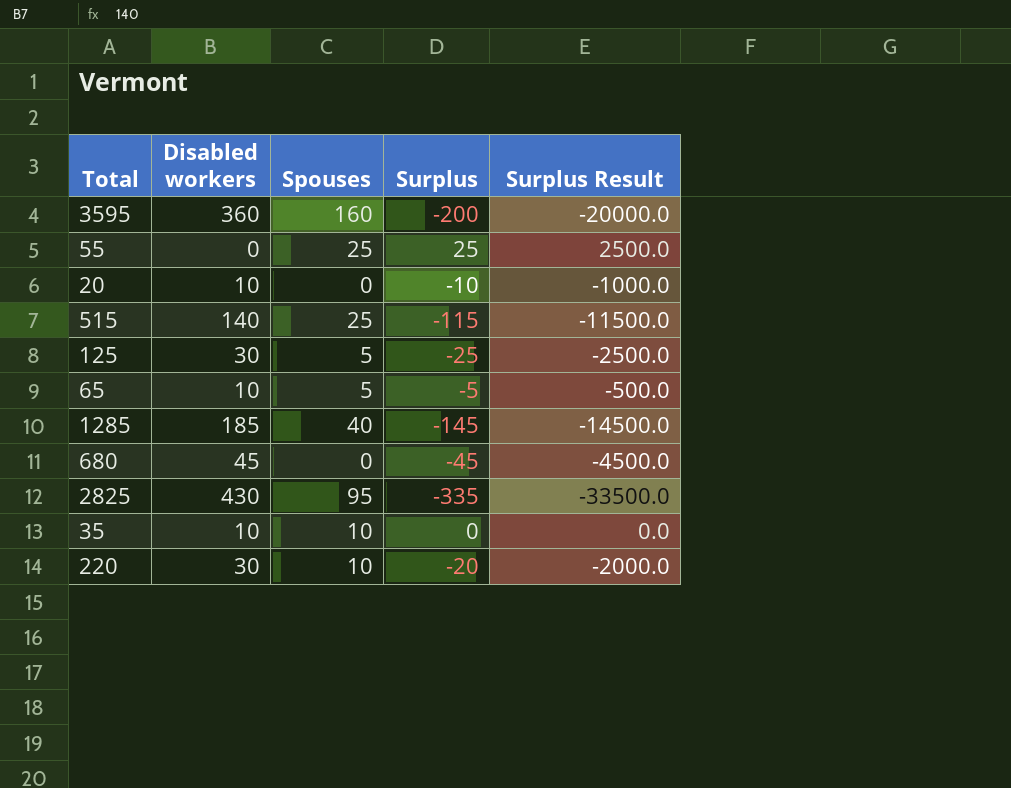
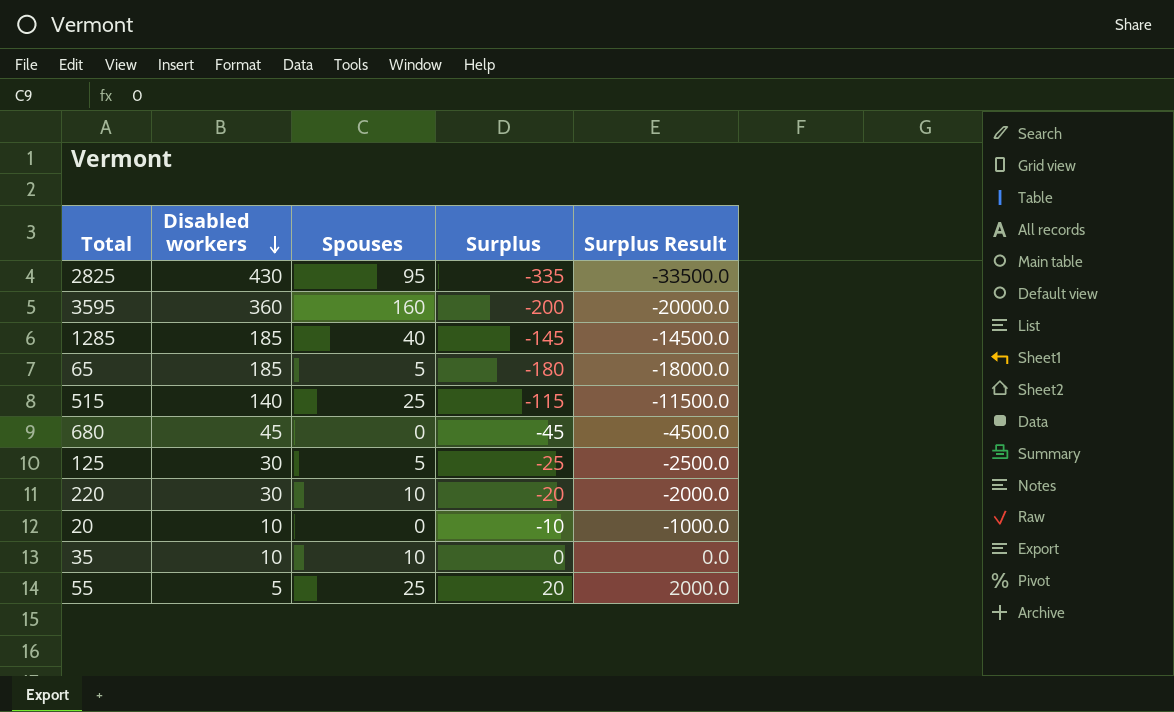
row order: none -> Disabled workers descending
65 | Disabled workers: 10 -> 185
65 | Surplus: -5 -> -180
65 | Surplus Result: -500.0 -> -18000.0
55 | Disabled workers: 0 -> 5
55 | Surplus: 25 -> 20
55 | Surplus Result: 2500.0 -> 2000.0

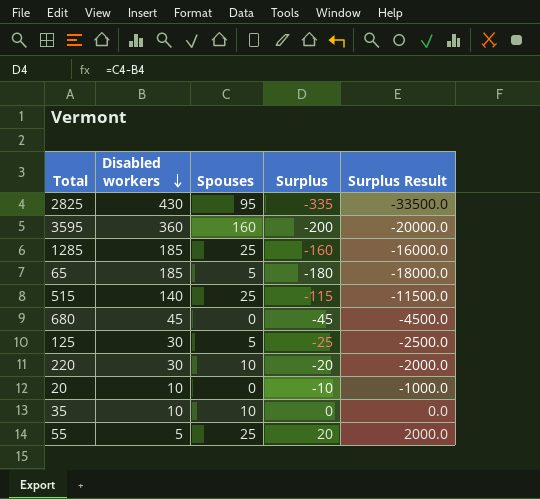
1285 | Spouses: 40 -> 25
1285 | Surplus: -145 -> -160
1285 | Surplus Result: -14500.0 -> -16000.0

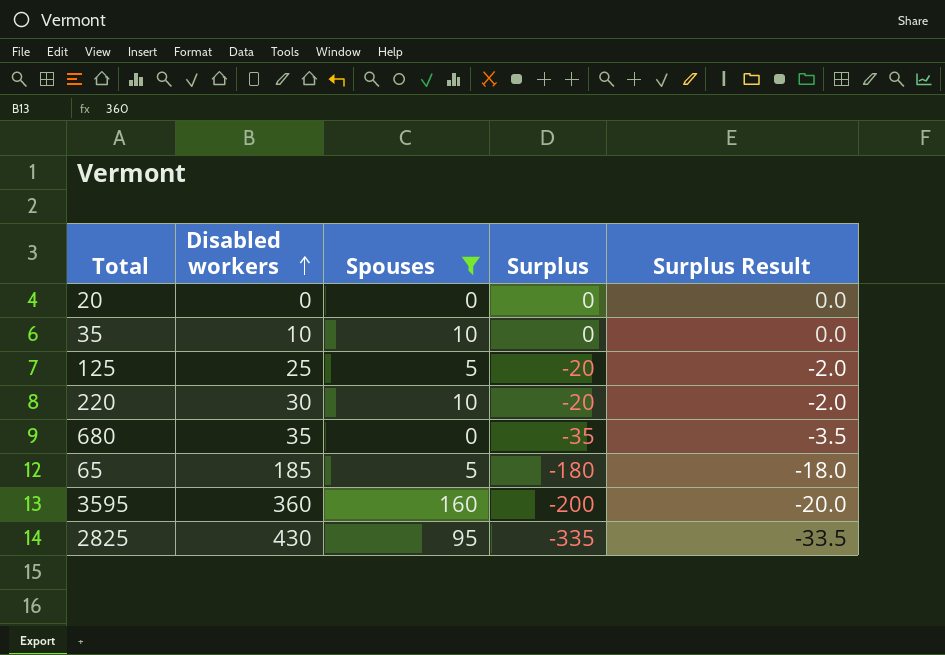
filter: none -> Spouses != 25
row order: Disabled workers descending -> Disabled workers ascending
column Surplus Result | formula: [Surplus] * 100 -> [Surplus] * 0.1
20 | Disabled workers: 10 -> 0
20 | Surplus: -10 -> 0
125 | Disabled workers: 30 -> 25
125 | Surplus: -25 -> -20
680 | Disabled workers: 45 -> 35
680 | Surplus: -45 -> -35

